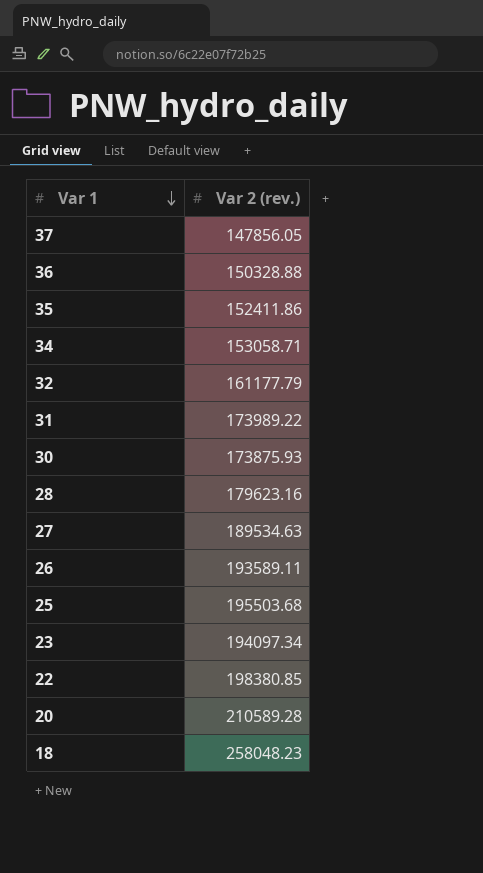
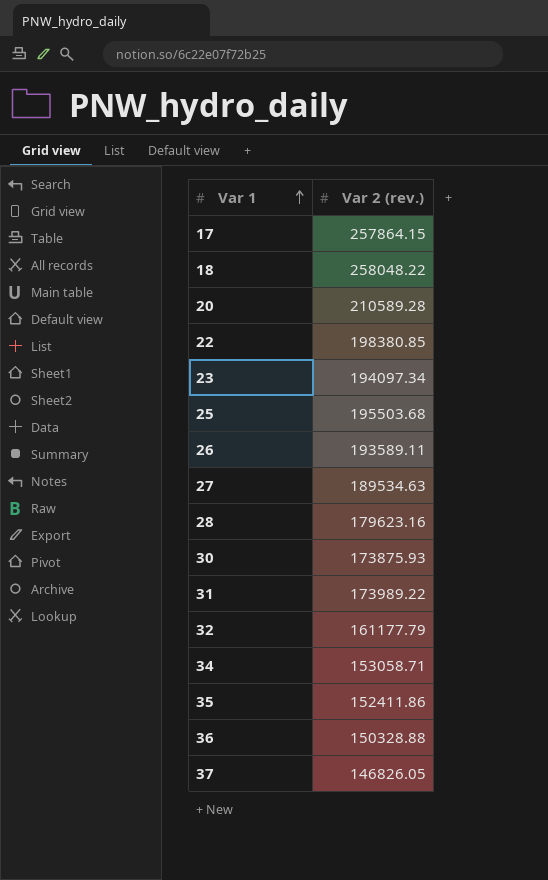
row order: Var 1 descending -> Var 1 ascending
row 17: none -> 257864.15
18 | Var 2 (rev.): 258048.23 -> 258048.22
37 | Var 2 (rev.): 147856.05 -> 146826.05

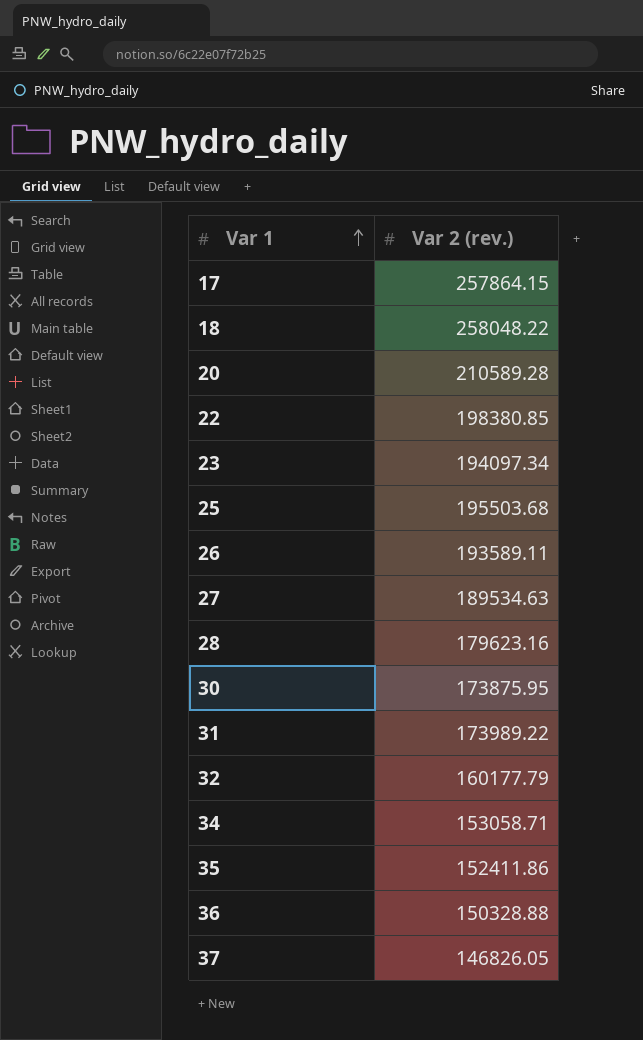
30 | Var 2 (rev.): 173875.93 -> 173875.95
32 | Var 2 (rev.): 161177.79 -> 160177.79

